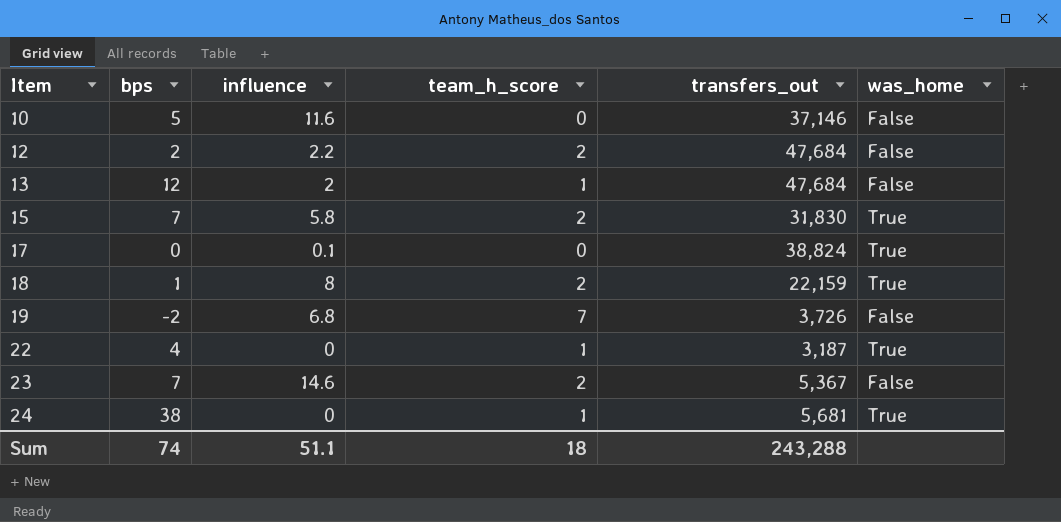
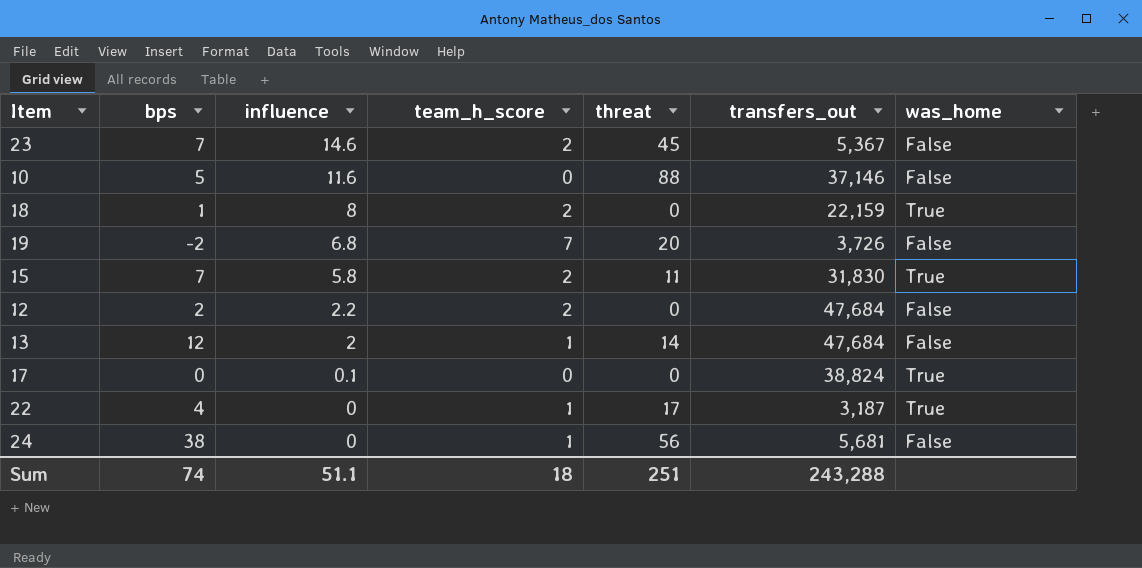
row order: Item ascending -> influence descending
column threat | position: none -> 5
24 | was_home: True -> False

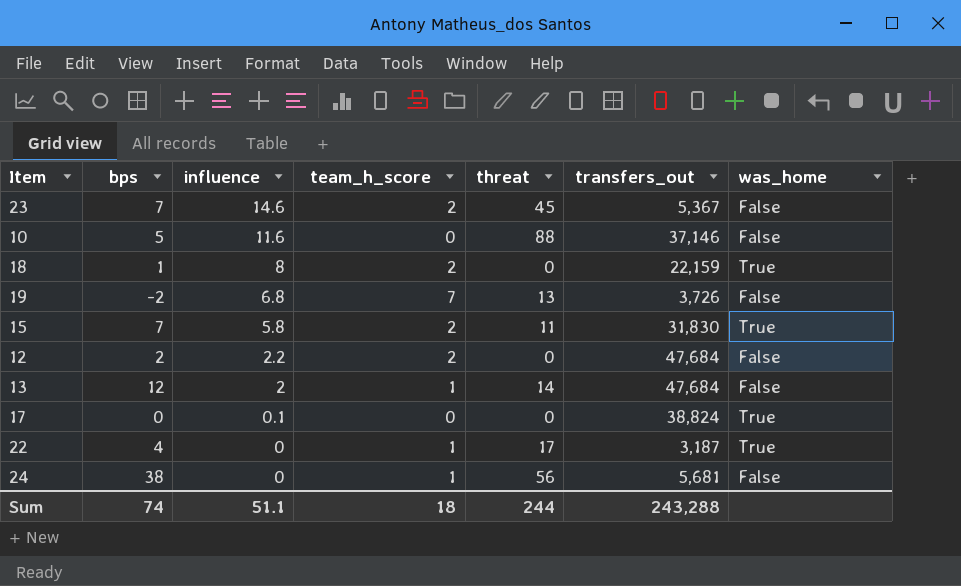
19 | threat: 20 -> 13
Sum | threat: 251 -> 244

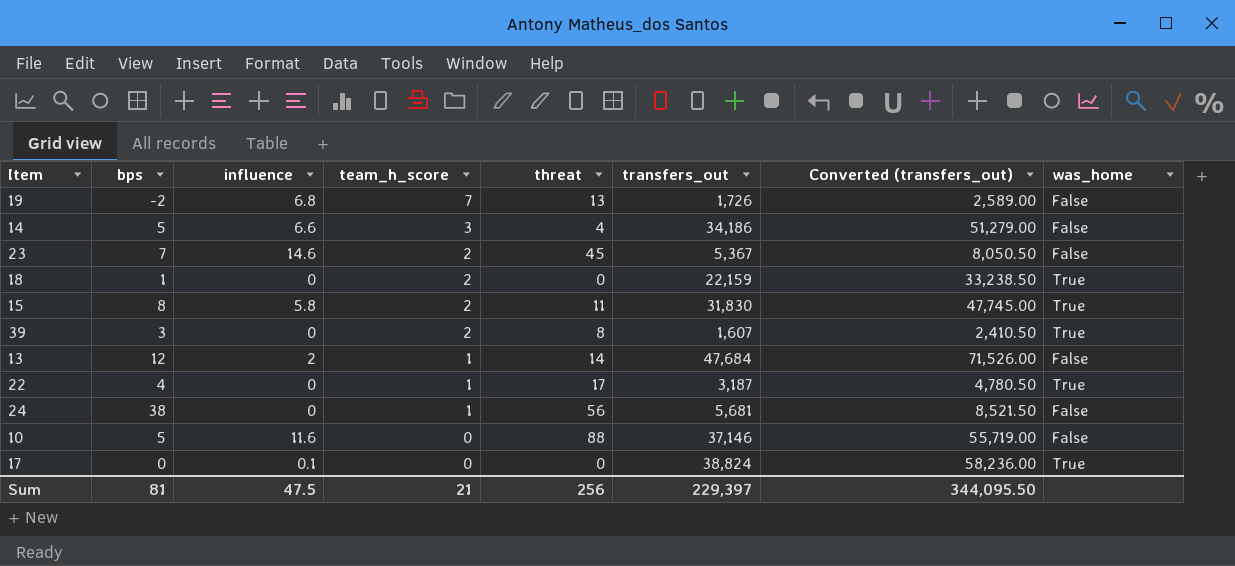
row order: influence descending -> team_h_score descending
column Converted (transfers_out) | formula: none -> [transfers_out] * 1.5
row 12: 2 | 2.2 | 2 | 0 | 47,684 | False -> none
19 | transfers_out: 3,726 -> 1,726
row 14: none -> 5 | 6.6 | 3 | 4 | 34,186 | 51,279.00 | False
18 | influence: 8 -> 0
15 | bps: 7 -> 8
row 39: none -> 3 | 0 | 2 | 8 | 1,607 | 2,410.50 | True
Sum | bps: 74 -> 81
Sum | influence: 51.1 -> 47.5
Sum | team_h_score: 18 -> 21
Sum | threat: 244 -> 256
Sum | transfers_out: 243,288 -> 229,397

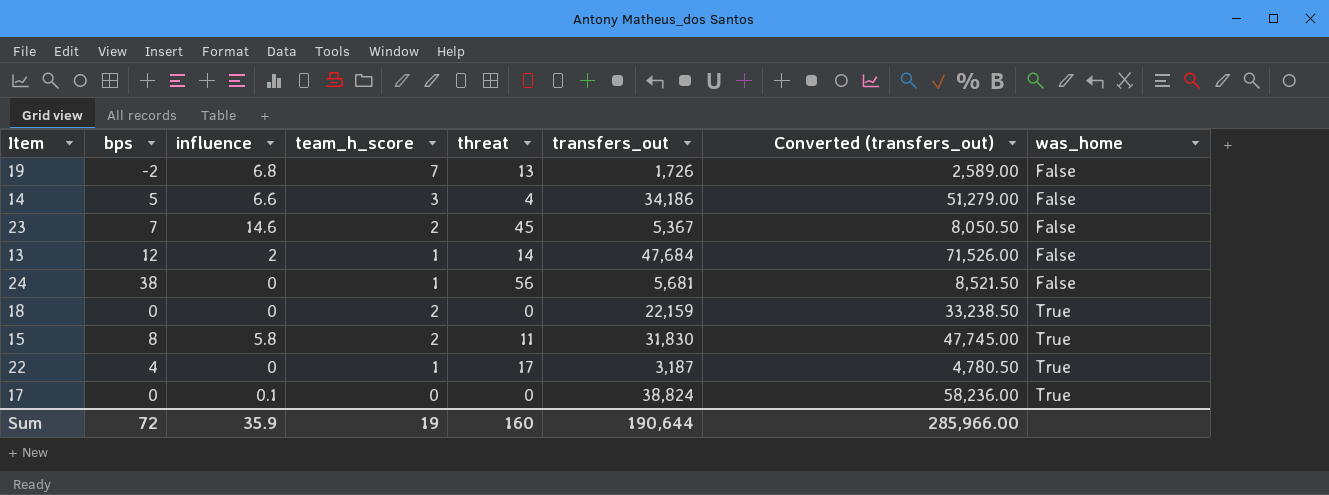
row order: team_h_score descending -> was_home ascending
row 39: 3 | 0 | 2 | 8 | 1,607 | 2,410.50 | True -> none
row 10: 5 | 11.6 | 0 | 88 | 37,146 | 55,719.00 | False -> none
18 | bps: 1 -> 0
Sum | bps: 81 -> 72
Sum | influence: 47.5 -> 35.9
Sum | team_h_score: 21 -> 19
Sum | threat: 256 -> 160
Sum | transfers_out: 229,397 -> 190,644
Sum | Converted (transfers_out): 344,095.50 -> 285,966.00

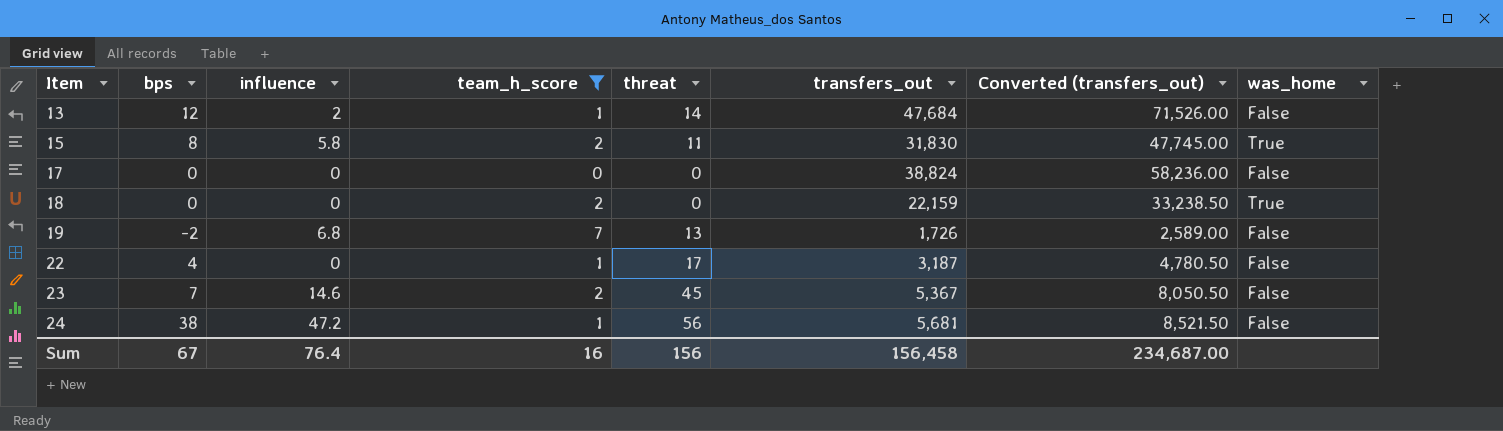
filter: none -> team_h_score != 3
row order: was_home ascending -> Item ascending
17 | influence: 0.1 -> 0
17 | was_home: True -> False
22 | was_home: True -> False
24 | influence: 0 -> 47.2
Sum | bps: 72 -> 67
Sum | influence: 35.9 -> 76.4
Sum | team_h_score: 19 -> 16
Sum | threat: 160 -> 156
Sum | transfers_out: 190,644 -> 156,458
Sum | Converted (transfers_out): 285,966.00 -> 234,687.00

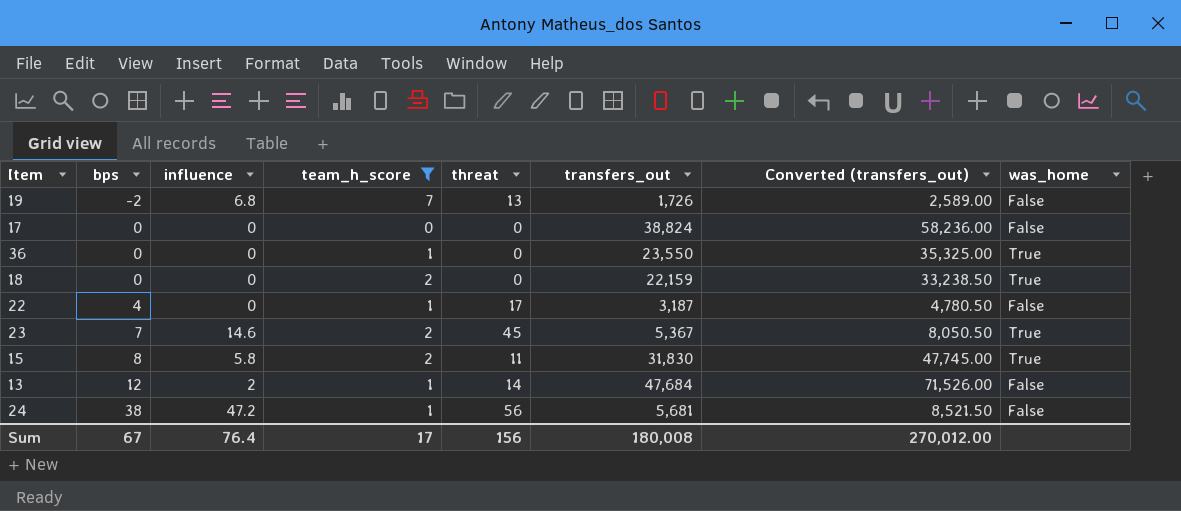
row order: Item ascending -> bps ascending
row 36: none -> 0 | 0 | 1 | 0 | 23,550 | 35,325.00 | True
23 | was_home: False -> True
Sum | team_h_score: 16 -> 17
Sum | transfers_out: 156,458 -> 180,008
Sum | Converted (transfers_out): 234,687.00 -> 270,012.00

